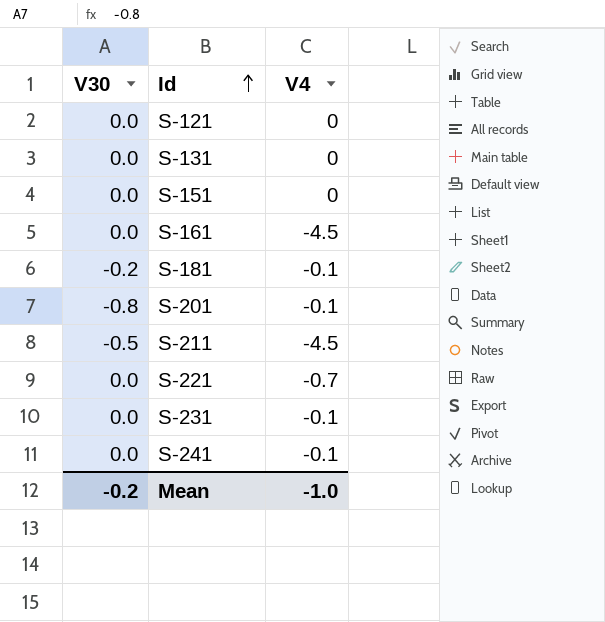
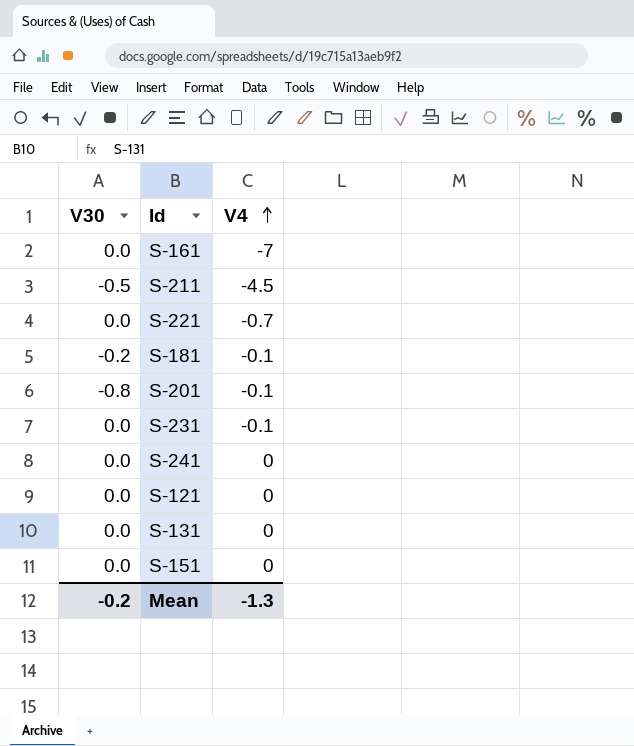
row order: Id ascending -> V4 ascending
S-161 | V4: -4.5 -> -7
S-241 | V4: -0.1 -> 0
Mean | V4: -1.0 -> -1.3

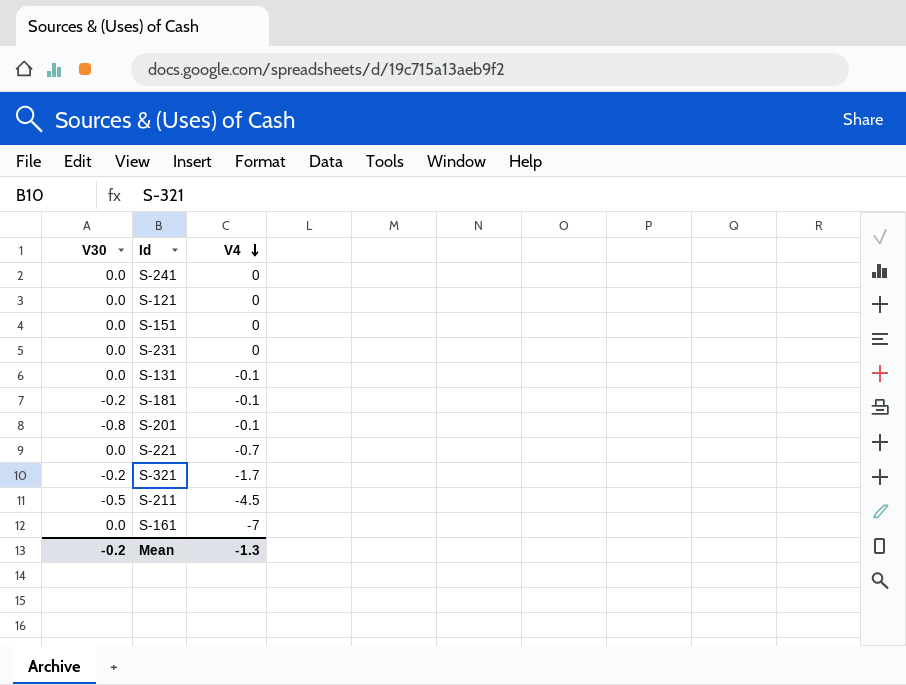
row order: V4 ascending -> V4 descending
S-231 | V4: -0.1 -> 0
S-131 | V4: 0 -> -0.1
row S-321: none -> -0.2 | -1.7

